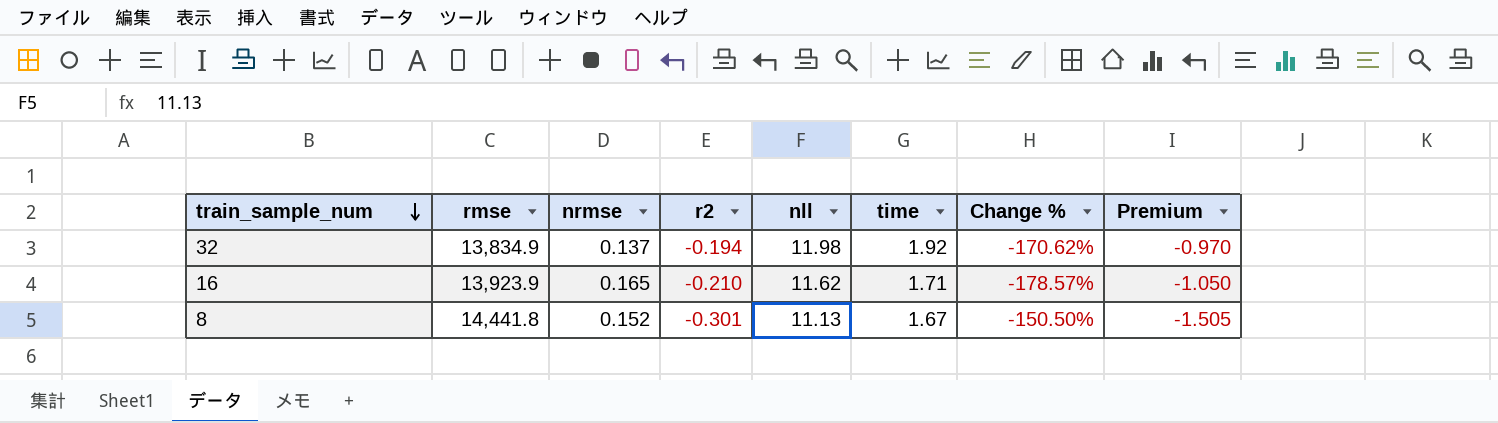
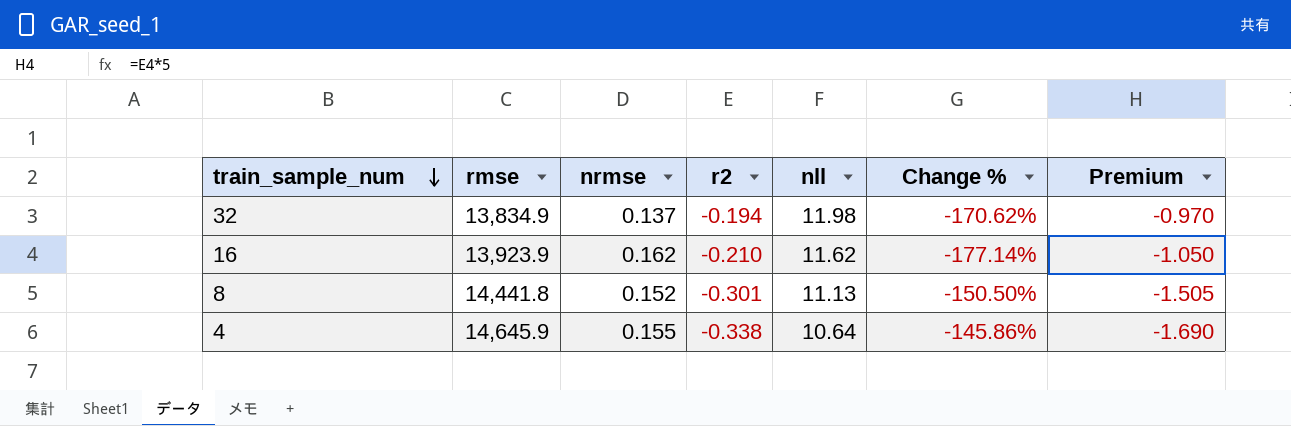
column time | position: 6 -> none
16 | nrmse: 0.165 -> 0.162
16 | Change %: -178.57% -> -177.14%
row 4: none -> 14,645.9 | 0.155 | -0.338 | 10.64 | -145.86% | -1.690

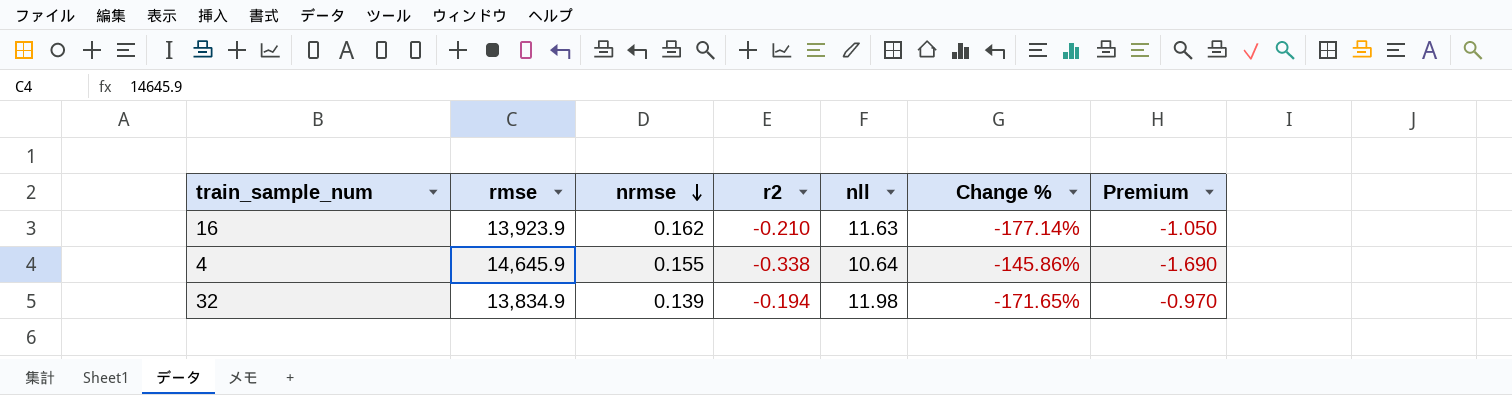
row order: train_sample_num descending -> nrmse descending
row 8: 14,441.8 | 0.152 | -0.301 | 11.13 | -150.50% | -1.505 -> none
16 | nll: 11.62 -> 11.63
32 | nrmse: 0.137 -> 0.139
32 | Change %: -170.62% -> -171.65%

